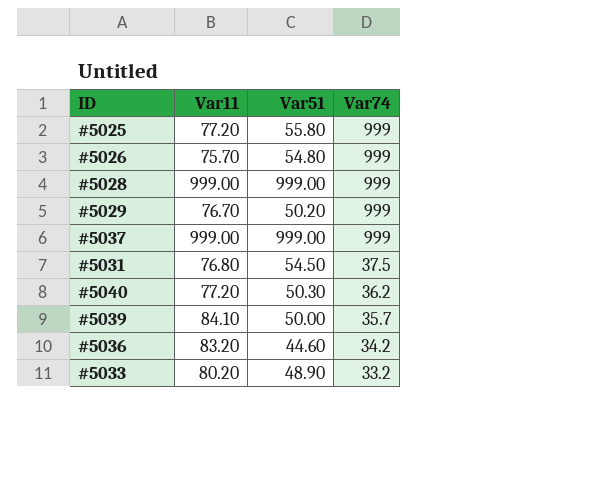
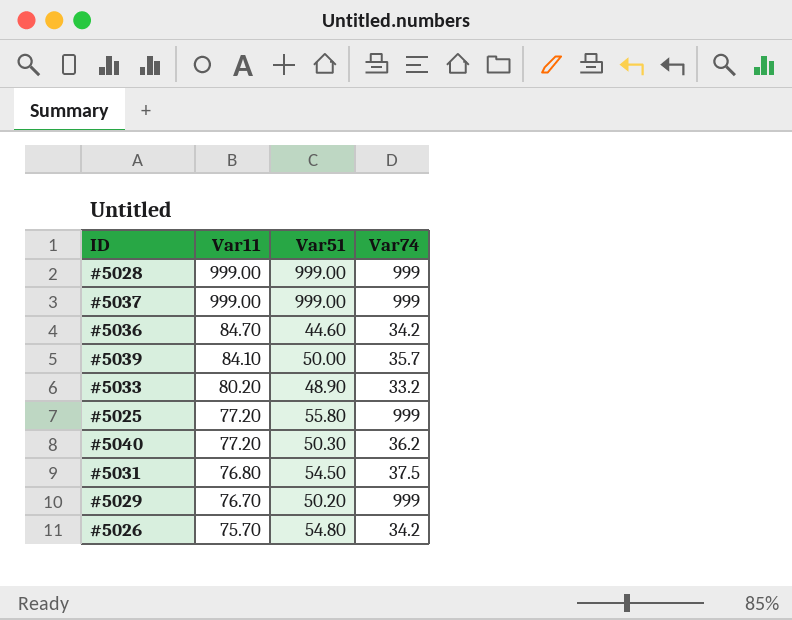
row order: Var74 descending -> Var11 descending
#5036 | Var11: 83.20 -> 84.70
#5026 | Var74: 999 -> 34.2

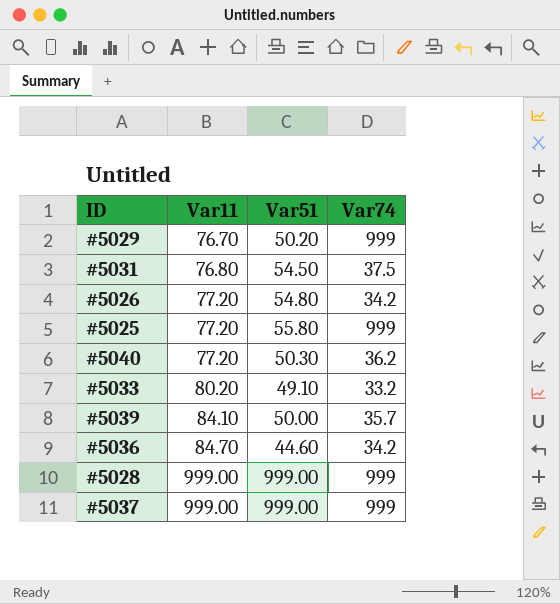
row order: Var11 descending -> Var11 ascending
#5026 | Var11: 75.70 -> 77.20
#5033 | Var51: 48.90 -> 49.10

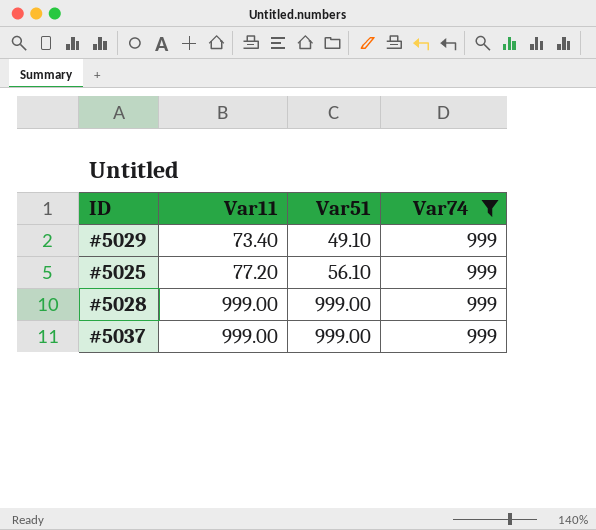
filter: none -> Var74 = 999
#5029 | Var11: 76.70 -> 73.40
#5029 | Var51: 50.20 -> 49.10
#5025 | Var51: 55.80 -> 56.10

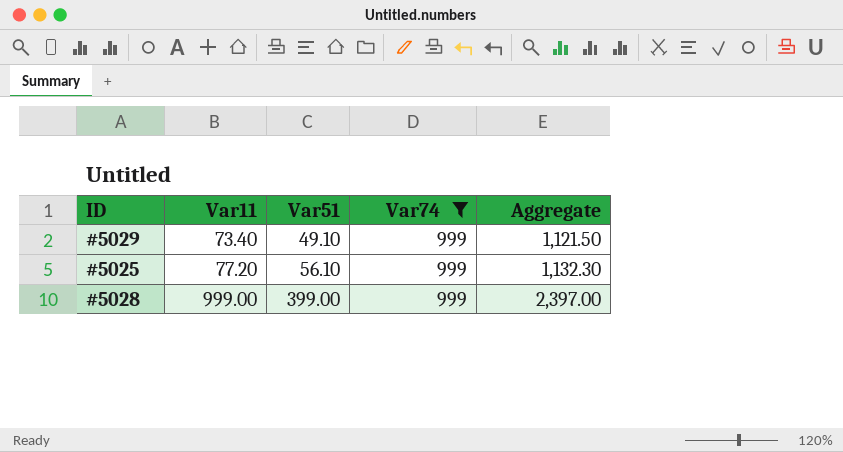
column Aggregate | formula: none -> [Var11] + [Var51] + [Var74]
row #5037: 999.00 | 999.00 | 999 -> none
#5028 | Var51: 999.00 -> 399.00

